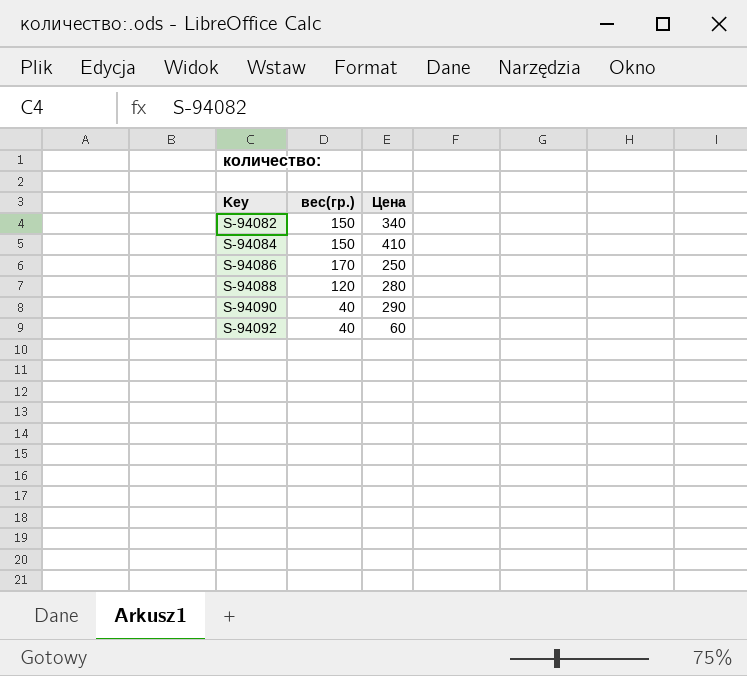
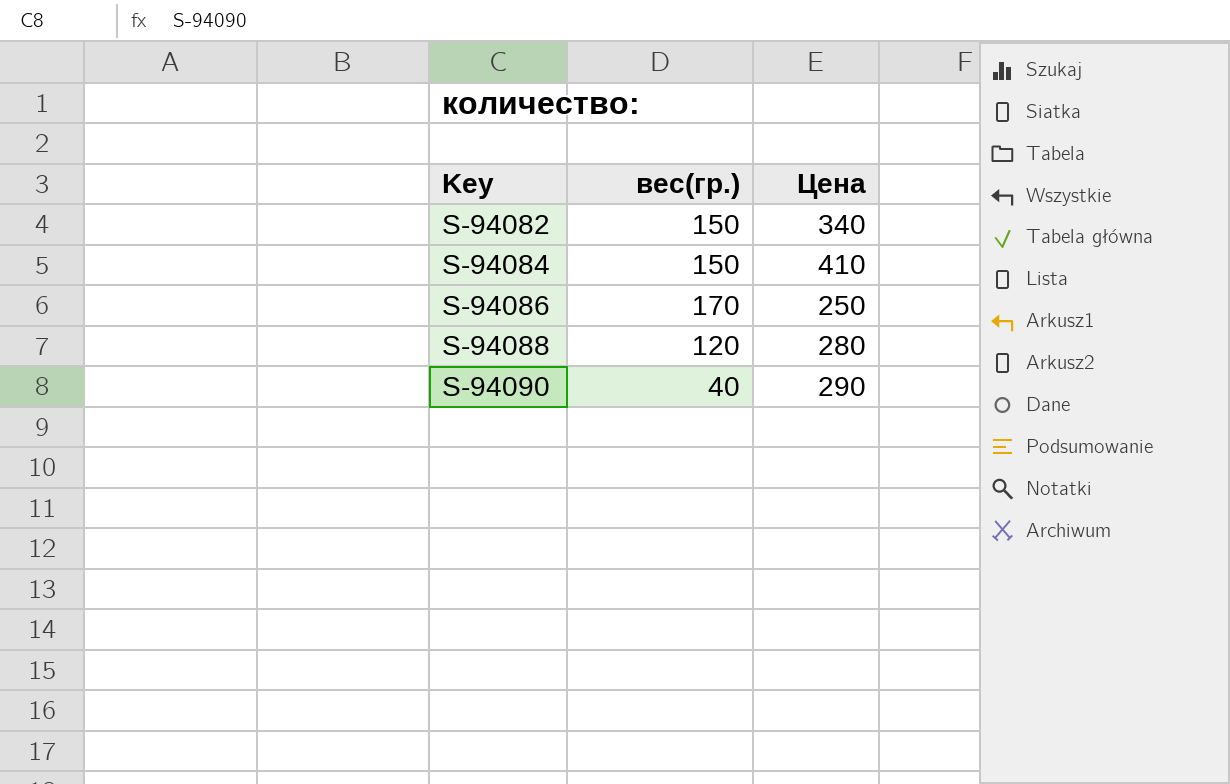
row S-94092: 40 | 60 -> none

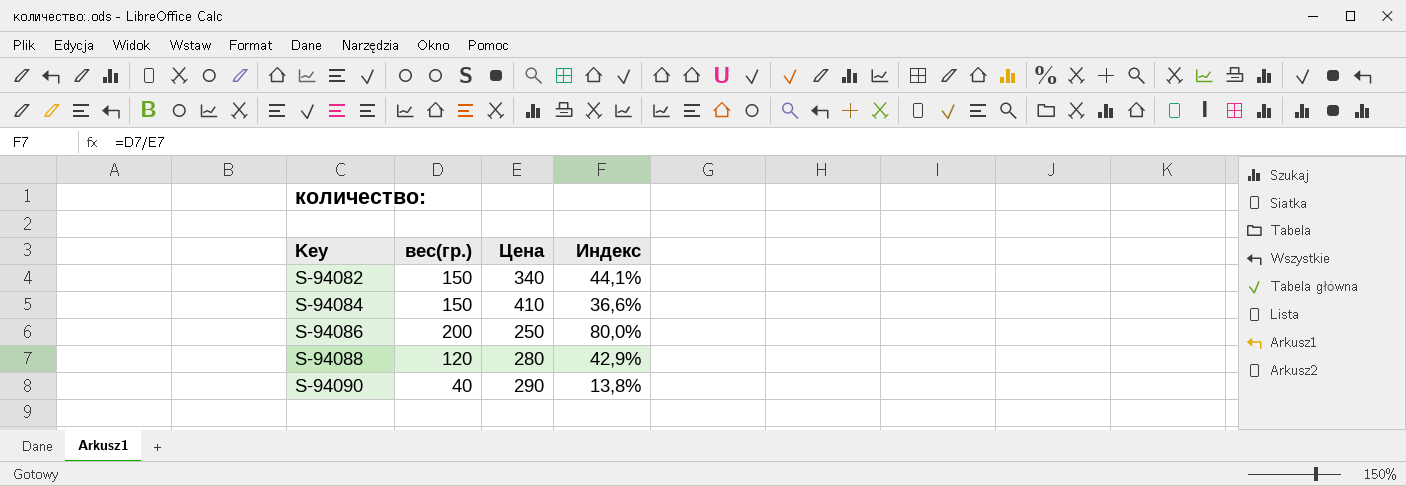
column Индекс | formula: none -> [вес(гр.)] / [Цена]
S-94086 | вес(гр.): 170 -> 200

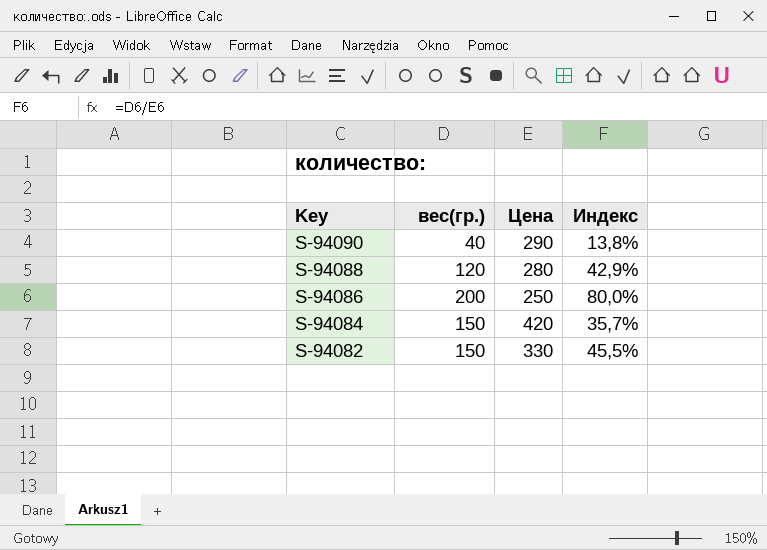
row order: Key ascending -> Key descending
S-94084 | Цена: 410 -> 420
S-94084 | Индекс: 36,6% -> 35,7%
S-94082 | Цена: 340 -> 330
S-94082 | Индекс: 44,1% -> 45,5%

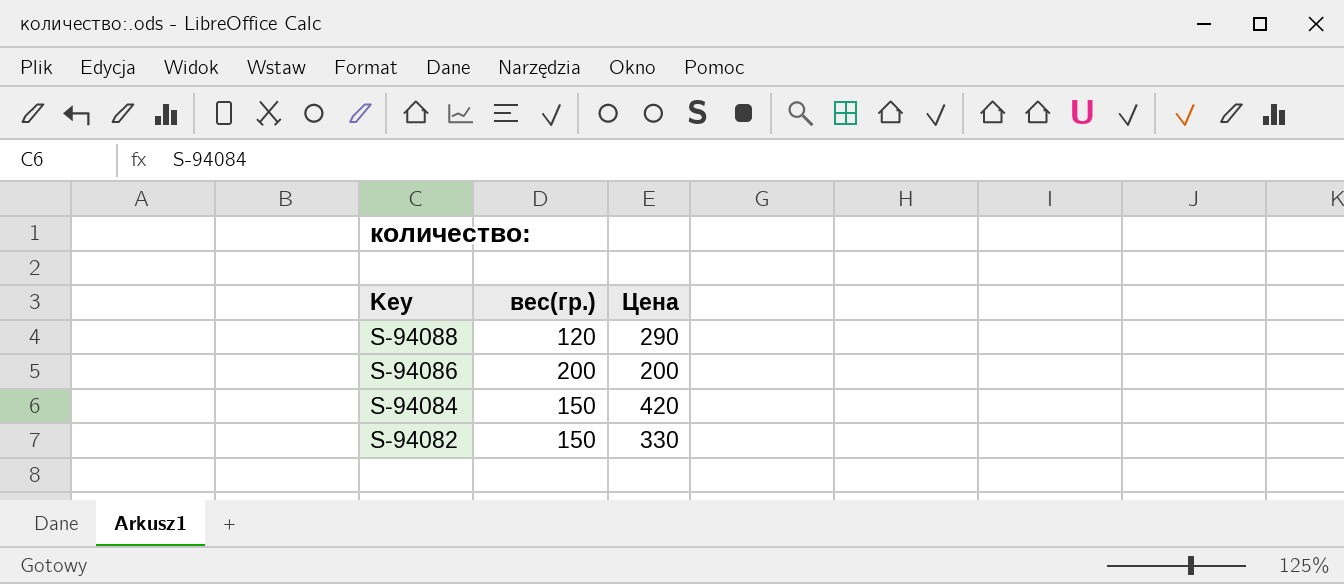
column Индекс | formula: [вес(гр.)] / [Цена] -> none
row S-94090: 40 | 290 | 13,8% -> none
S-94088 | Цена: 280 -> 290
S-94086 | Цена: 250 -> 200

